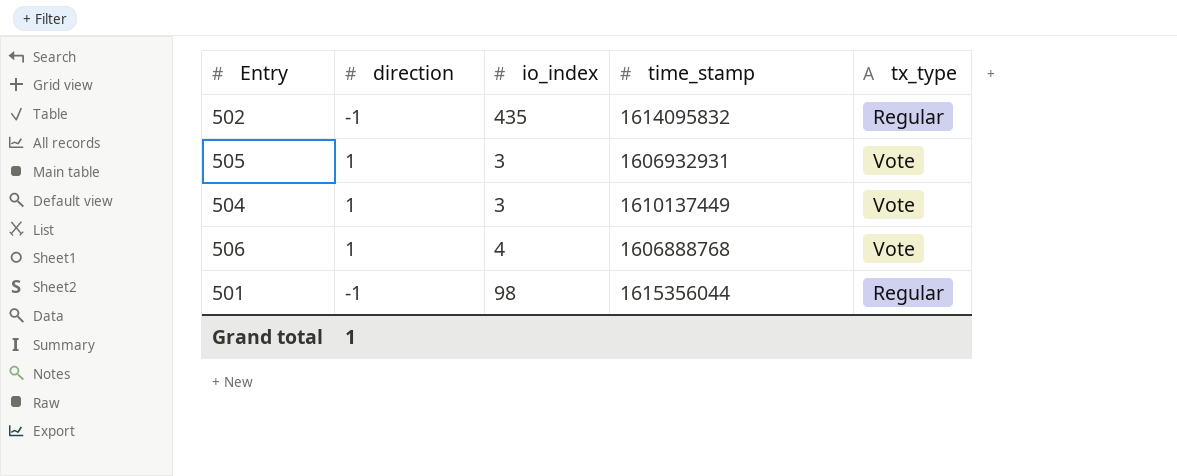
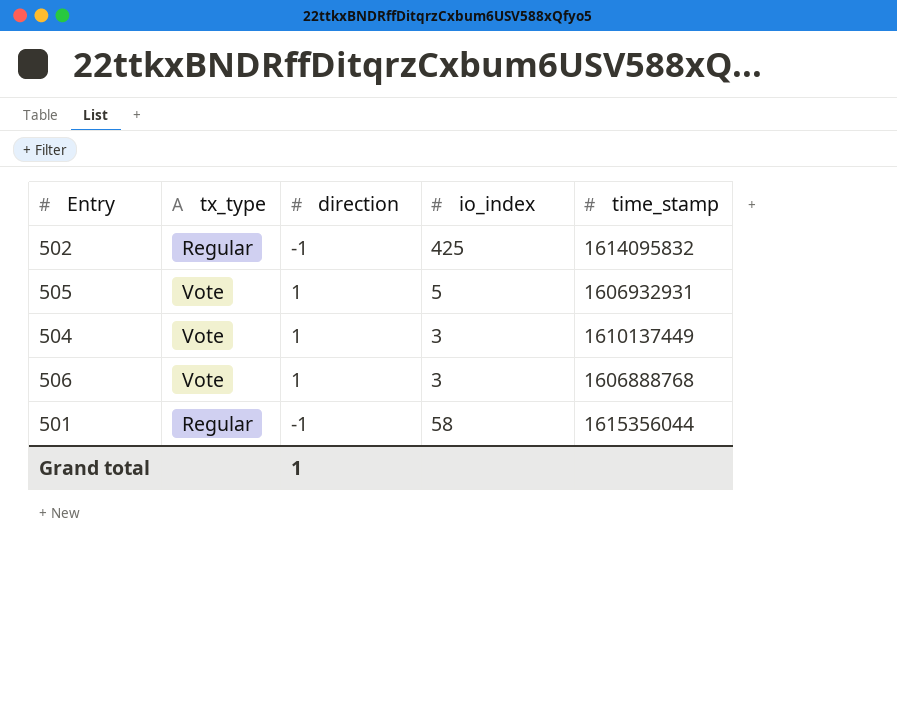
column tx_type | position: 5 -> 2
502 | io_index: 435 -> 425
505 | io_index: 3 -> 5
506 | io_index: 4 -> 3
501 | io_index: 98 -> 58

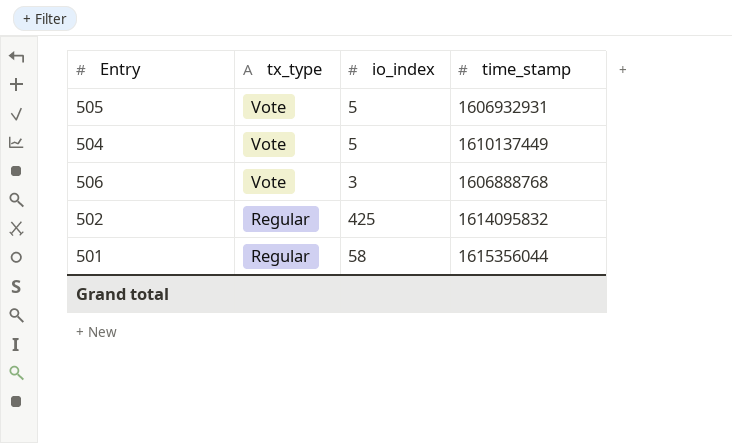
row order: none -> tx_type descending
column direction | position: 3 -> none
504 | io_index: 3 -> 5

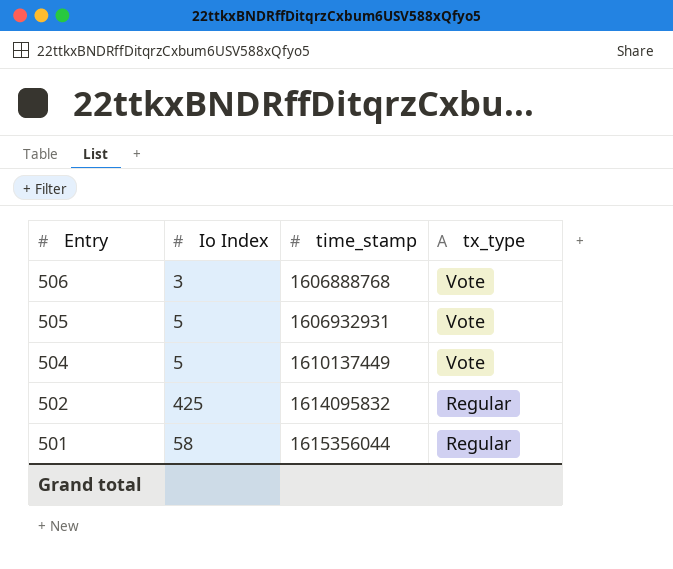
row order: tx_type descending -> Entry descending
column name: io_index -> Io Index
column tx_type | position: 2 -> 4

